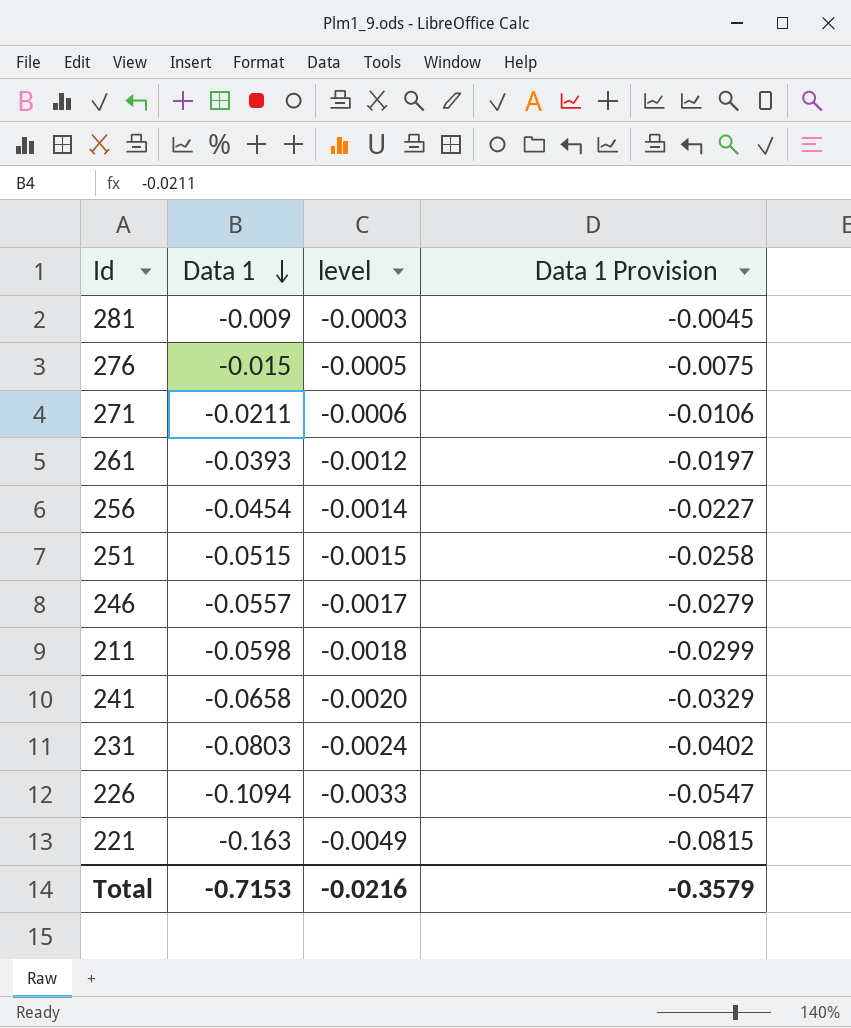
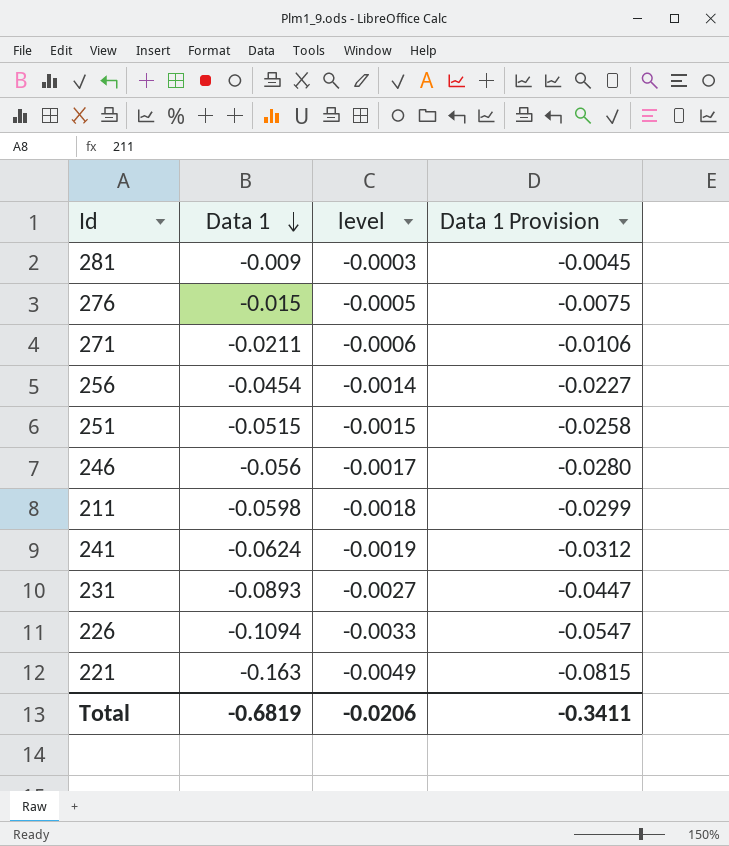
row 261: -0.0393 | -0.0012 | -0.0197 -> none
246 | Data 1: -0.0557 -> -0.056
246 | Data 1 Provision: -0.0279 -> -0.0280
241 | Data 1: -0.0658 -> -0.0624
241 | level: -0.0020 -> -0.0019
241 | Data 1 Provision: -0.0329 -> -0.0312
231 | Data 1: -0.0803 -> -0.0893
231 | level: -0.0024 -> -0.0027
231 | Data 1 Provision: -0.0402 -> -0.0447
Total | Data 1: -0.7153 -> -0.6819
Total | level: -0.0216 -> -0.0206
Total | Data 1 Provision: -0.3579 -> -0.3411

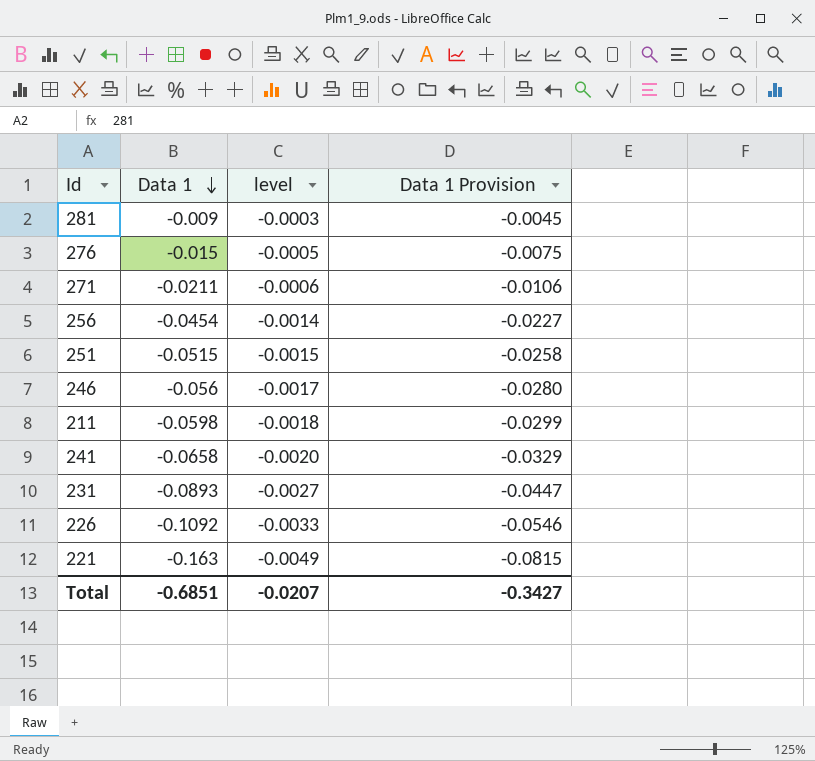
241 | Data 1: -0.0624 -> -0.0658
241 | level: -0.0019 -> -0.0020
241 | Data 1 Provision: -0.0312 -> -0.0329
226 | Data 1: -0.1094 -> -0.1092
226 | Data 1 Provision: -0.0547 -> -0.0546
Total | Data 1: -0.6819 -> -0.6851
Total | level: -0.0206 -> -0.0207
Total | Data 1 Provision: -0.3411 -> -0.3427

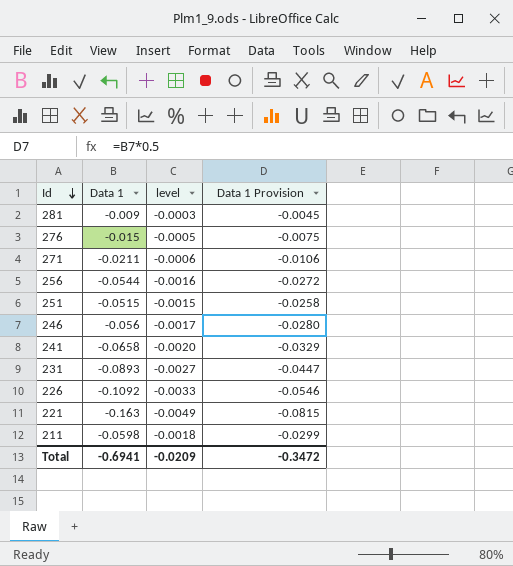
row order: Data 1 descending -> Id descending
256 | Data 1: -0.0454 -> -0.0544
256 | level: -0.0014 -> -0.0016
256 | Data 1 Provision: -0.0227 -> -0.0272
Total | Data 1: -0.6851 -> -0.6941
Total | level: -0.0207 -> -0.0209
Total | Data 1 Provision: -0.3427 -> -0.3472

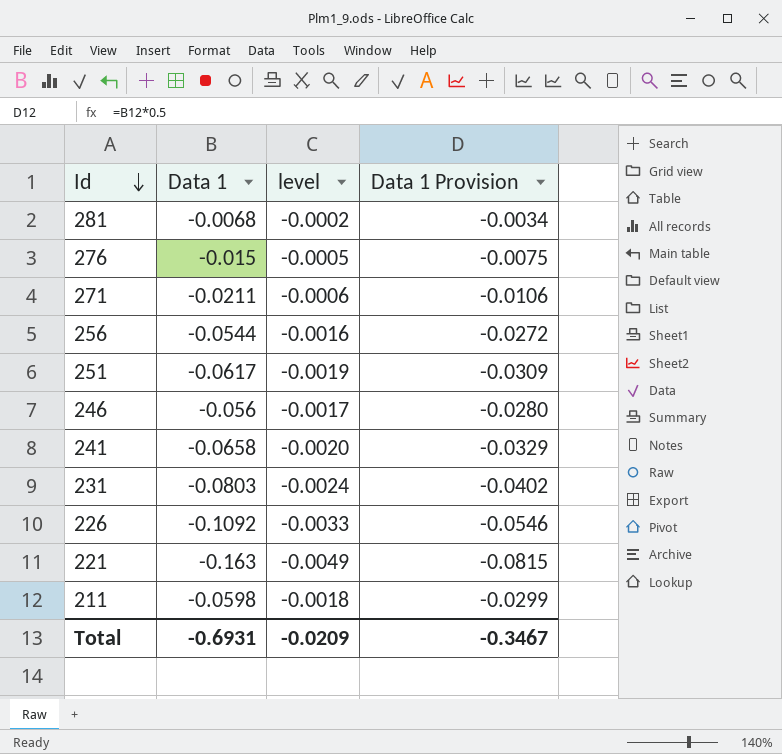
281 | Data 1: -0.009 -> -0.0068
281 | level: -0.0003 -> -0.0002
281 | Data 1 Provision: -0.0045 -> -0.0034
251 | Data 1: -0.0515 -> -0.0617
251 | level: -0.0015 -> -0.0019
251 | Data 1 Provision: -0.0258 -> -0.0309
231 | Data 1: -0.0893 -> -0.0803
231 | level: -0.0027 -> -0.0024
231 | Data 1 Provision: -0.0447 -> -0.0402
Total | Data 1: -0.6941 -> -0.6931
Total | Data 1 Provision: -0.3472 -> -0.3467

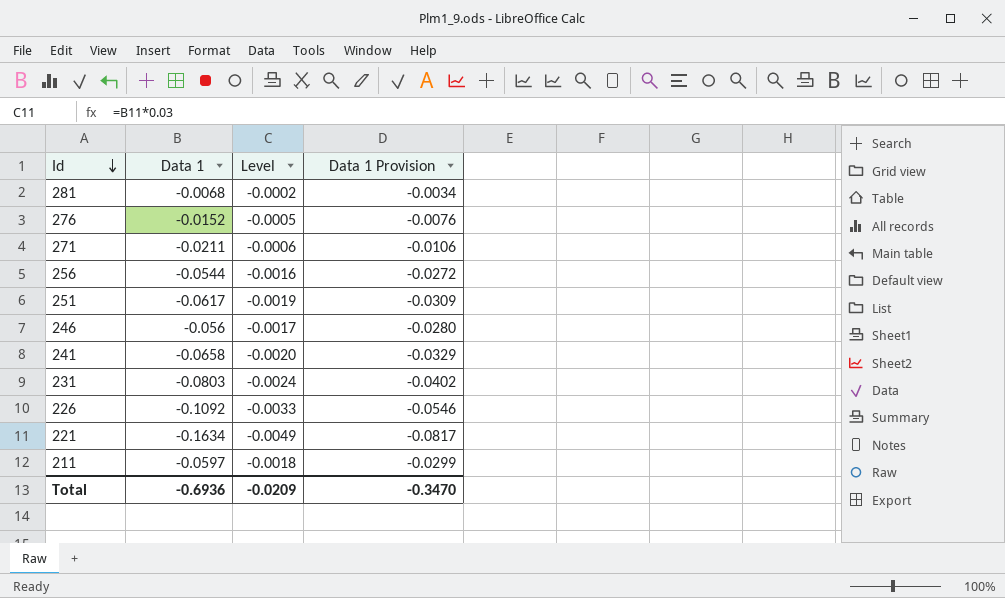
column name: level -> Level
276 | Data 1: -0.015 -> -0.0152
276 | Data 1 Provision: -0.0075 -> -0.0076
221 | Data 1: -0.163 -> -0.1634
221 | Data 1 Provision: -0.0815 -> -0.0817
211 | Data 1: -0.0598 -> -0.0597
Total | Data 1: -0.6931 -> -0.6936
Total | Data 1 Provision: -0.3467 -> -0.3470

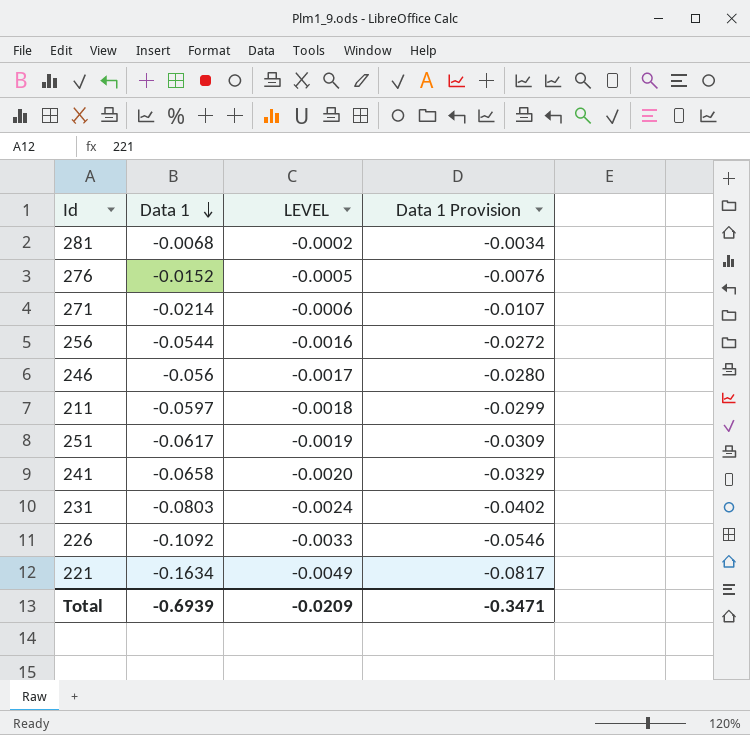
row order: Id descending -> Data 1 descending
column name: Level -> LEVEL
271 | Data 1: -0.0211 -> -0.0214
271 | Data 1 Provision: -0.0106 -> -0.0107
Total | Data 1: -0.6936 -> -0.6939
Total | Data 1 Provision: -0.3470 -> -0.3471

